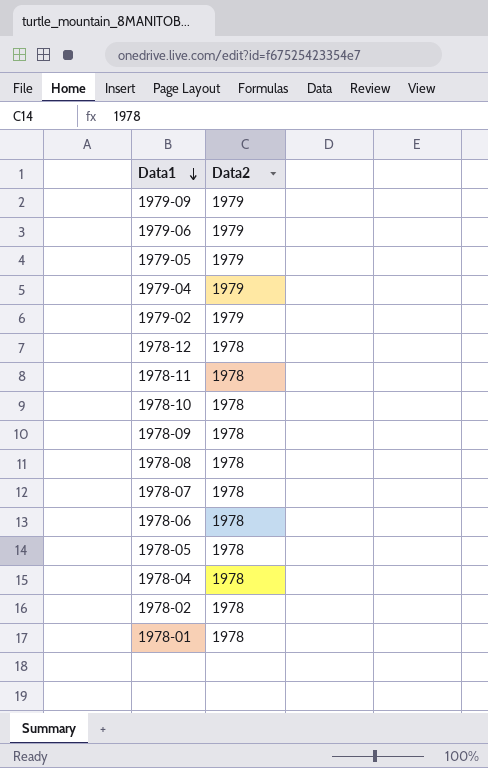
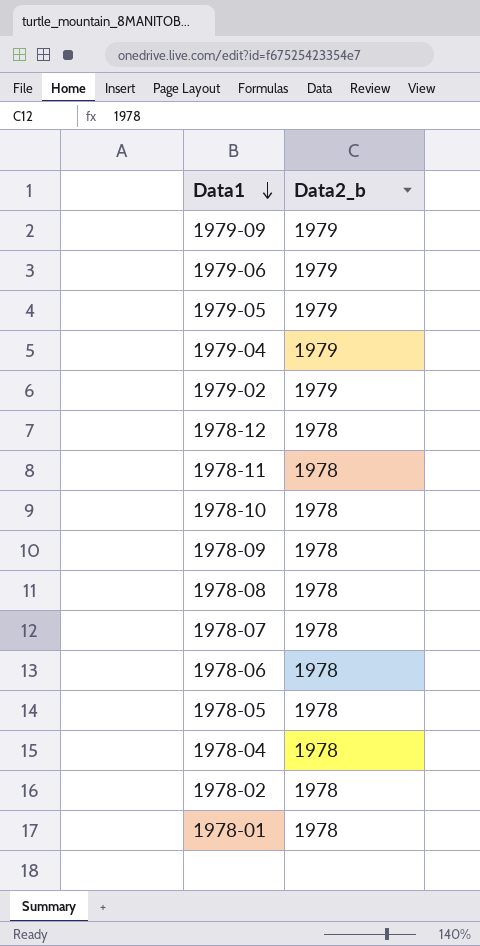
column name: Data2 -> Data2_b

